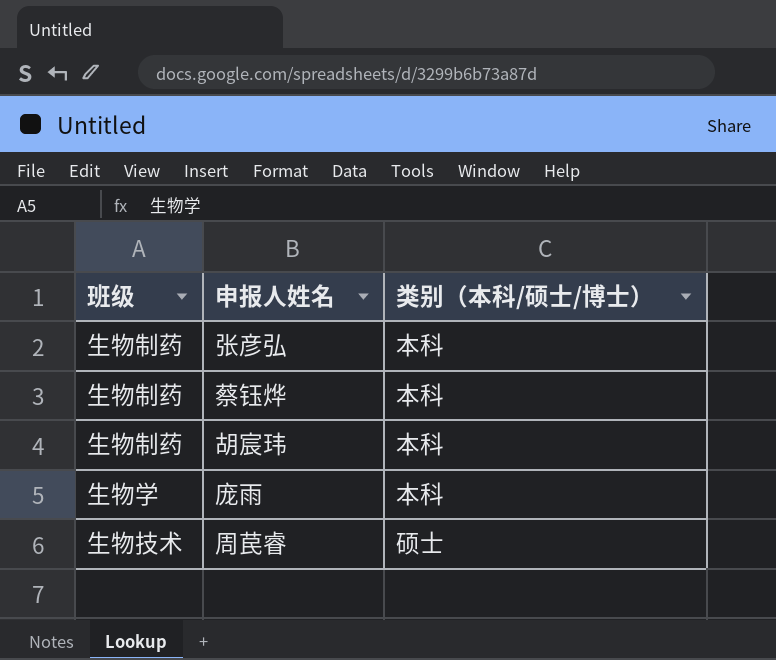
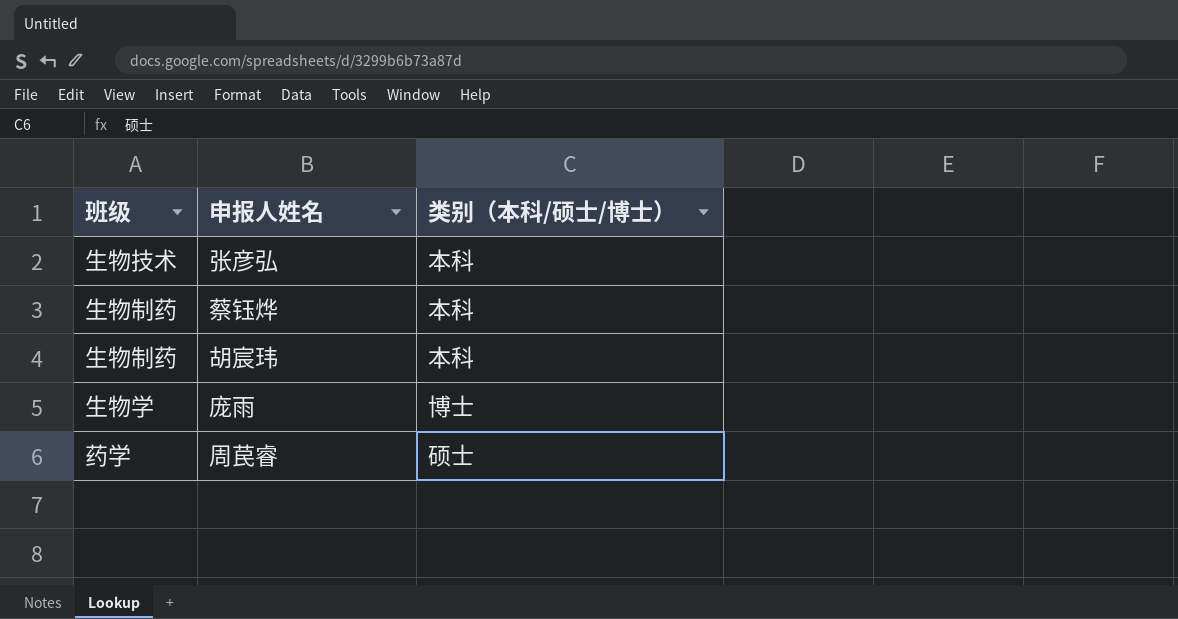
张彦弘 | 班级: 生物制药 -> 生物技术
庞雨 | 类别（本科/硕士/博士）: 本科 -> 博士
周苠睿 | 班级: 生物技术 -> 药学

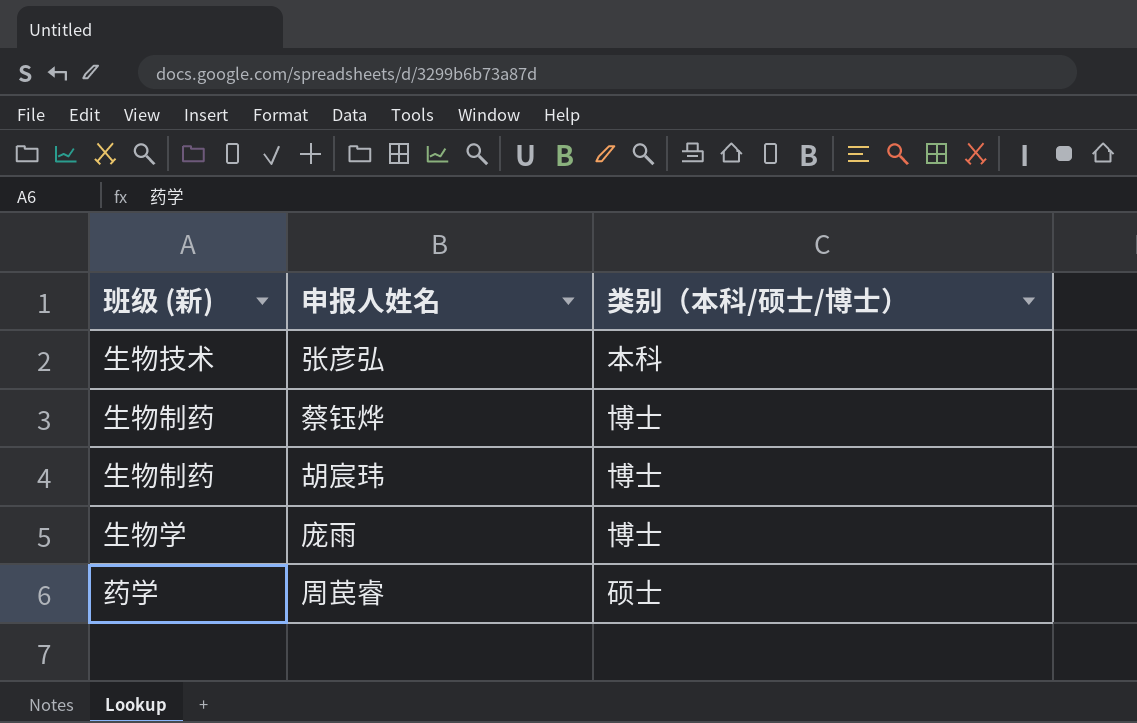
column name: 班级 -> 班级 (新)
蔡钰烨 | 类别（本科/硕士/博士）: 本科 -> 博士
胡宸玮 | 类别（本科/硕士/博士）: 本科 -> 博士

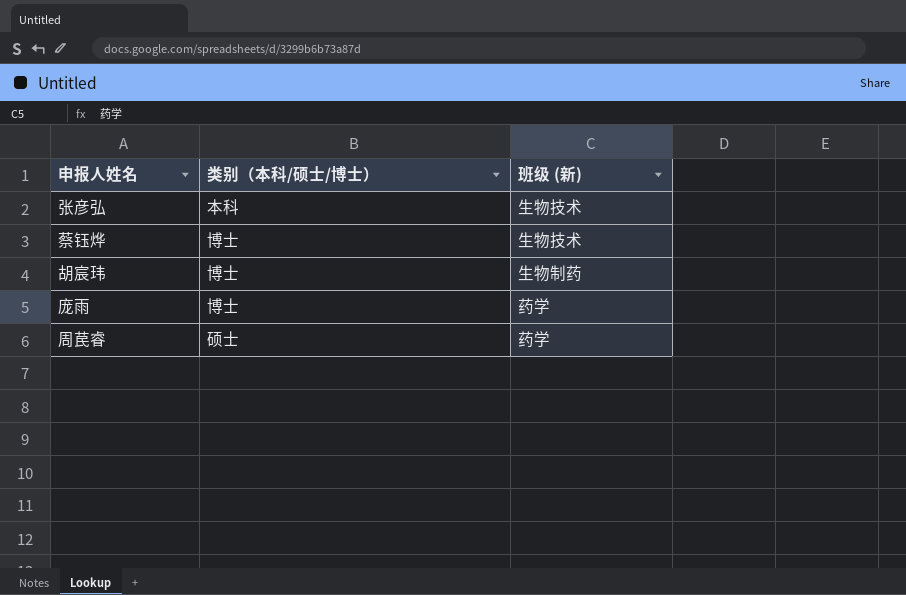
column 班级 (新) | position: 1 -> 3
蔡钰烨 | 班级 (新): 生物制药 -> 生物技术
庞雨 | 班级 (新): 生物学 -> 药学

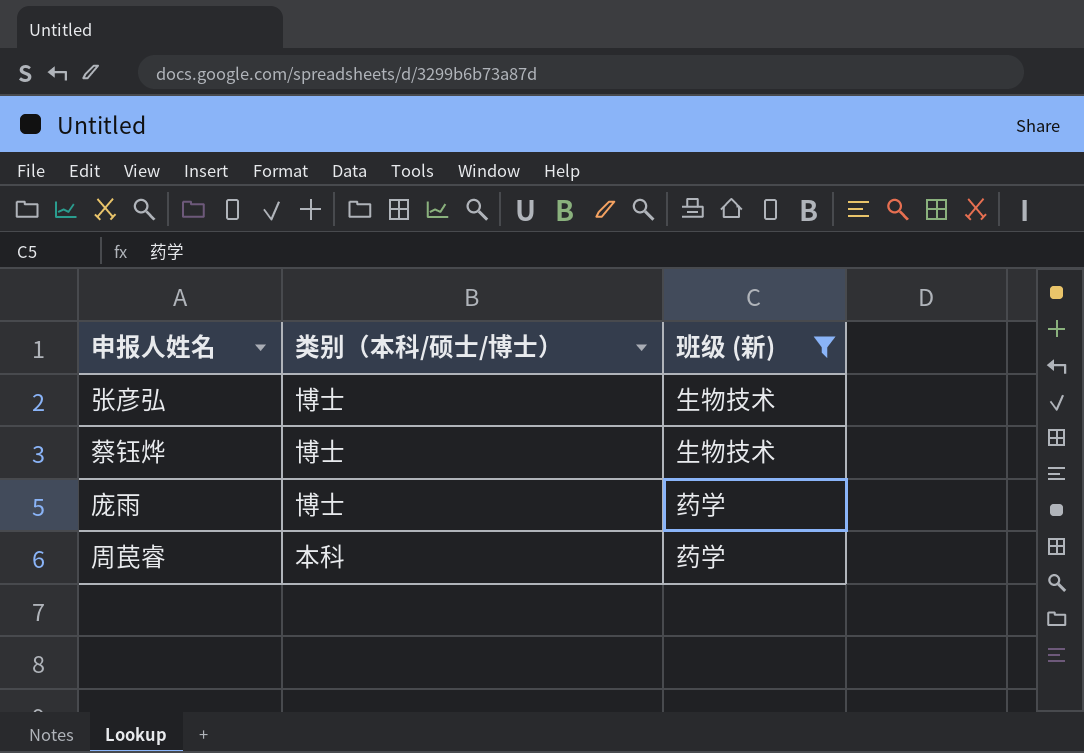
filter: none -> 班级 (新) != 生物制药
张彦弘 | 类别（本科/硕士/博士）: 本科 -> 博士
周苠睿 | 类别（本科/硕士/博士）: 硕士 -> 本科

